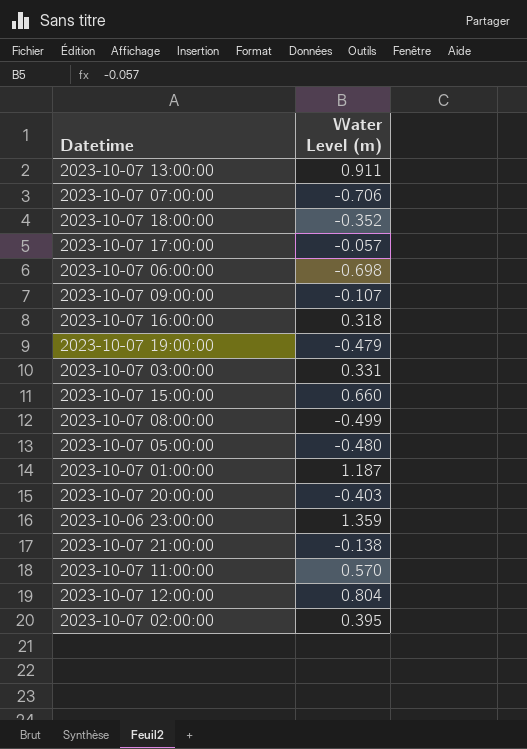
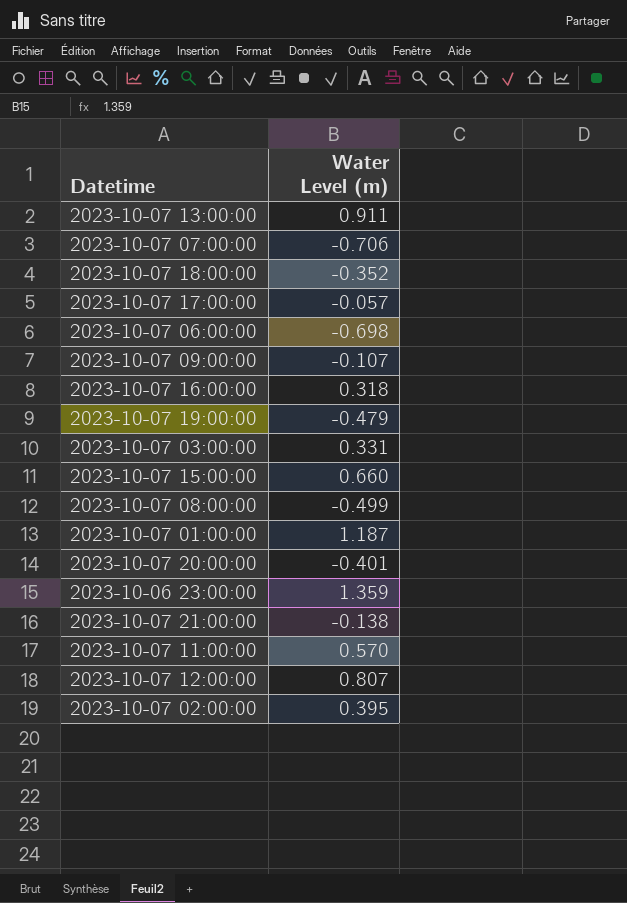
row 2023-10-07 05:00:00: -0.480 -> none
2023-10-07 20:00:00 | Water Level (m): -0.403 -> -0.401
2023-10-07 12:00:00 | Water Level (m): 0.804 -> 0.807

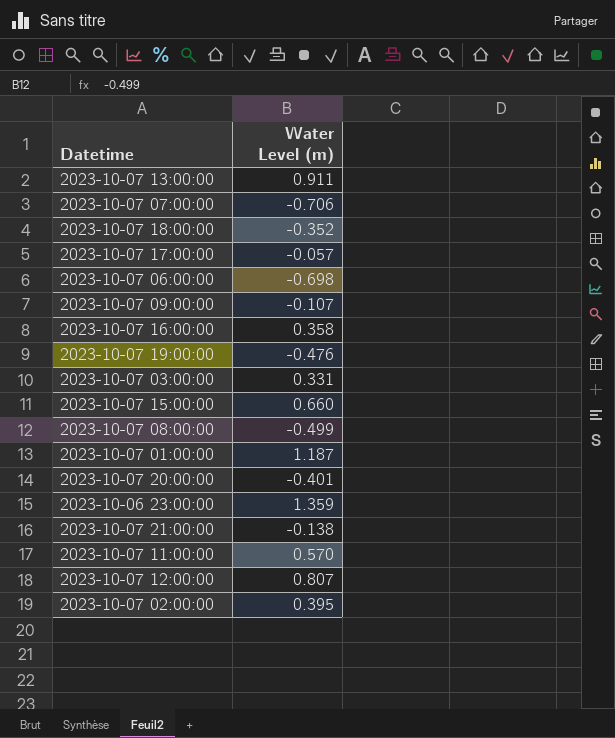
2023-10-07 16:00:00 | Water Level (m): 0.318 -> 0.358
2023-10-07 19:00:00 | Water Level (m): -0.479 -> -0.476

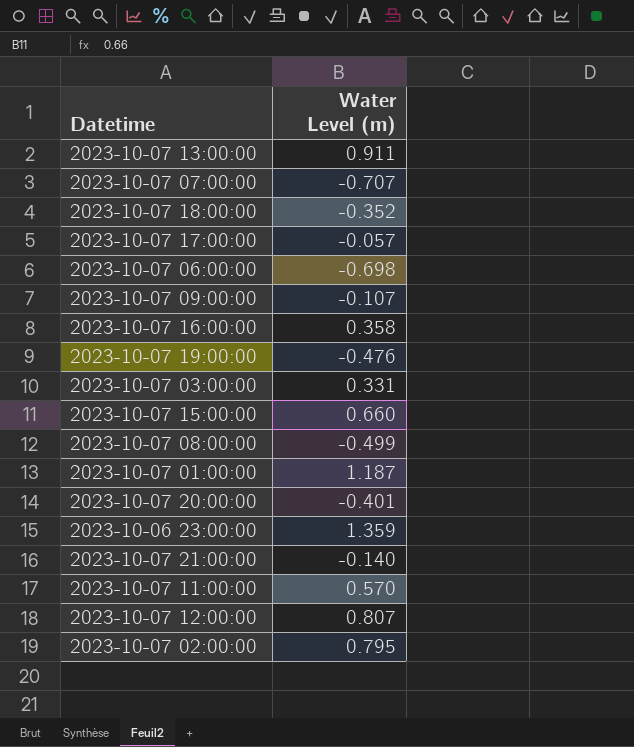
2023-10-07 07:00:00 | Water Level (m): -0.706 -> -0.707
2023-10-07 21:00:00 | Water Level (m): -0.138 -> -0.140
2023-10-07 02:00:00 | Water Level (m): 0.395 -> 0.795

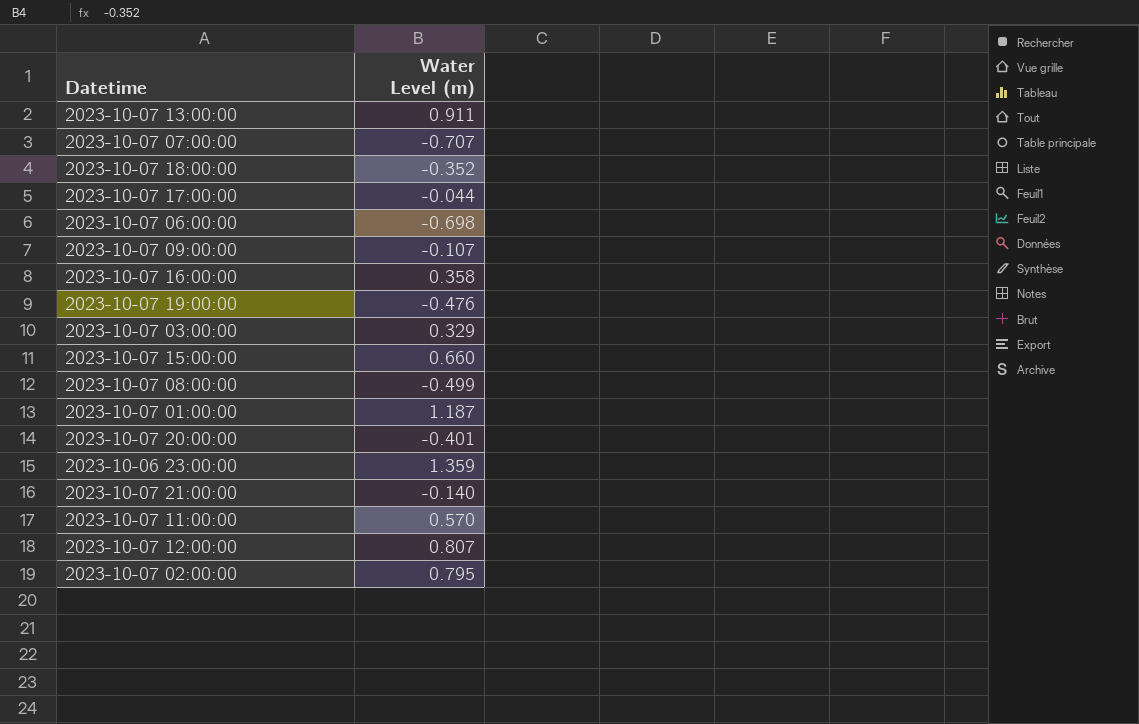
2023-10-07 17:00:00 | Water Level (m): -0.057 -> -0.044
2023-10-07 03:00:00 | Water Level (m): 0.331 -> 0.329

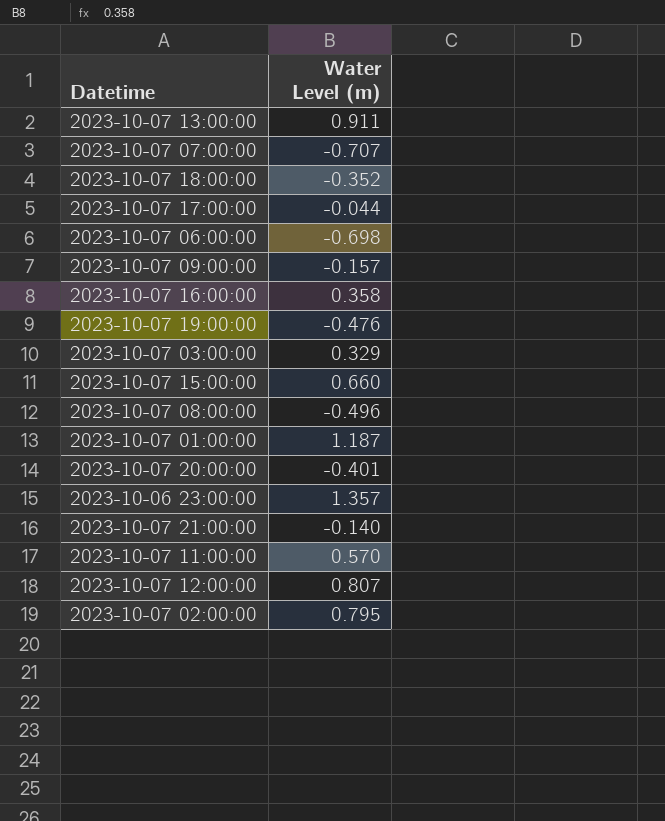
2023-10-07 09:00:00 | Water Level (m): -0.107 -> -0.157
2023-10-07 08:00:00 | Water Level (m): -0.499 -> -0.496
2023-10-06 23:00:00 | Water Level (m): 1.359 -> 1.357

